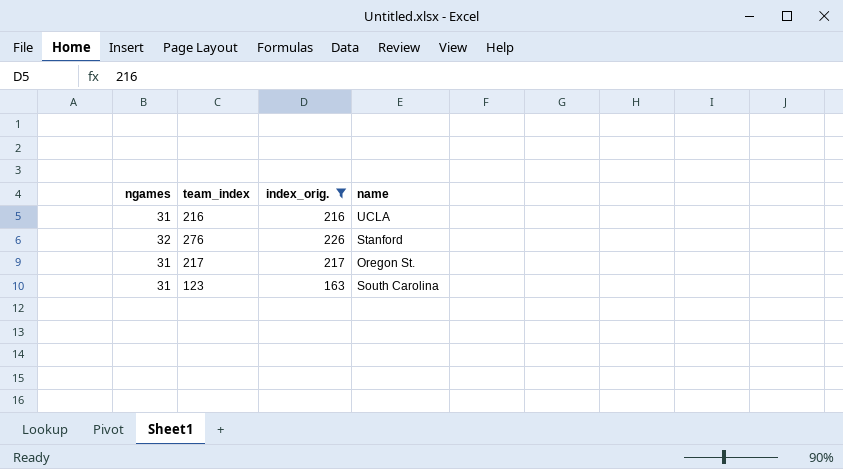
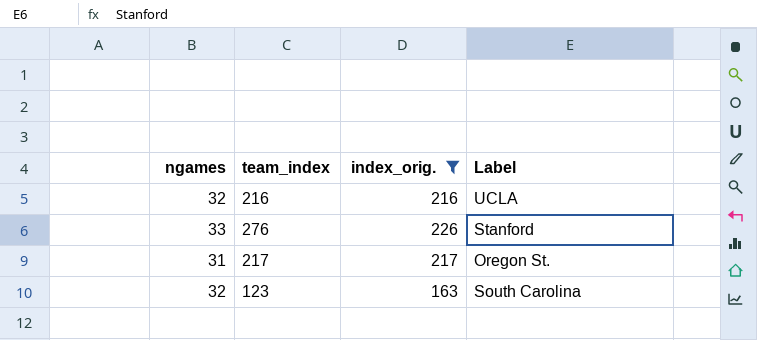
column name: name -> Label
216 | ngames: 31 -> 32
276 | ngames: 32 -> 33
123 | ngames: 31 -> 32

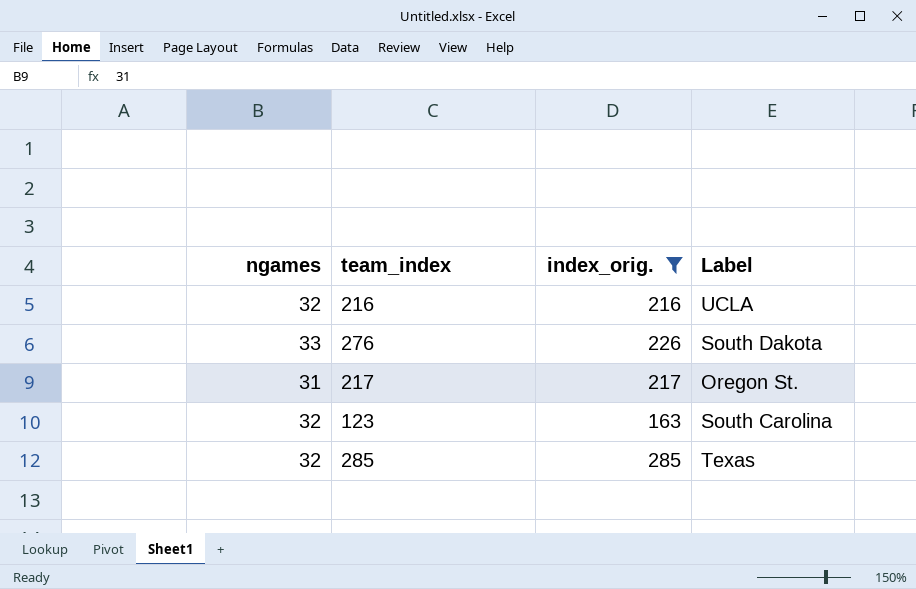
276 | Label: Stanford -> South Dakota
row 285: none -> 32 | 285 | Texas

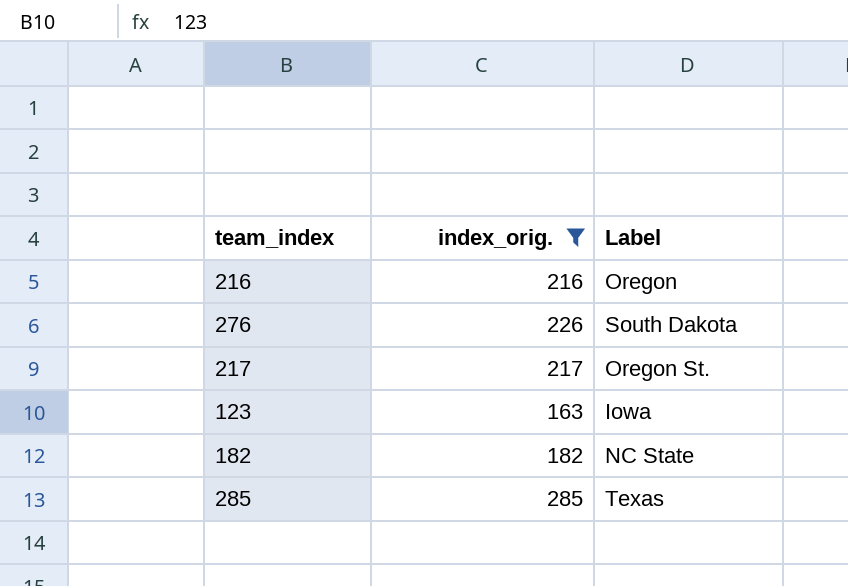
column ngames | position: 1 -> none
216 | Label: UCLA -> Oregon
123 | Label: South Carolina -> Iowa
row 182: none -> 182 | NC State

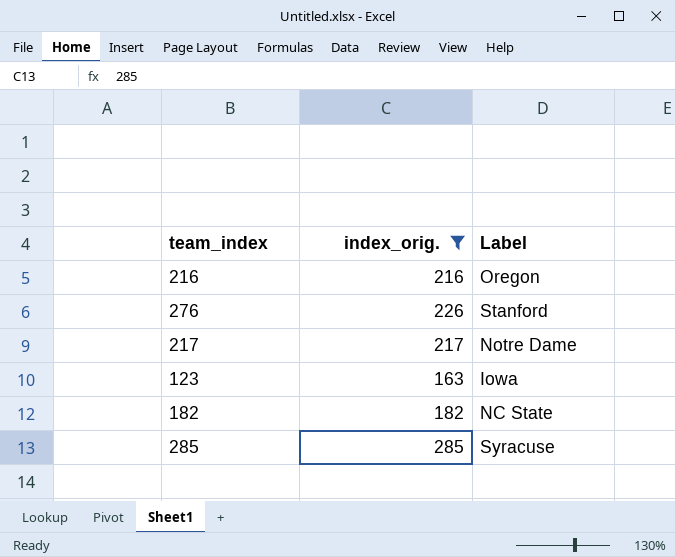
276 | Label: South Dakota -> Stanford
217 | Label: Oregon St. -> Notre Dame
285 | Label: Texas -> Syracuse

